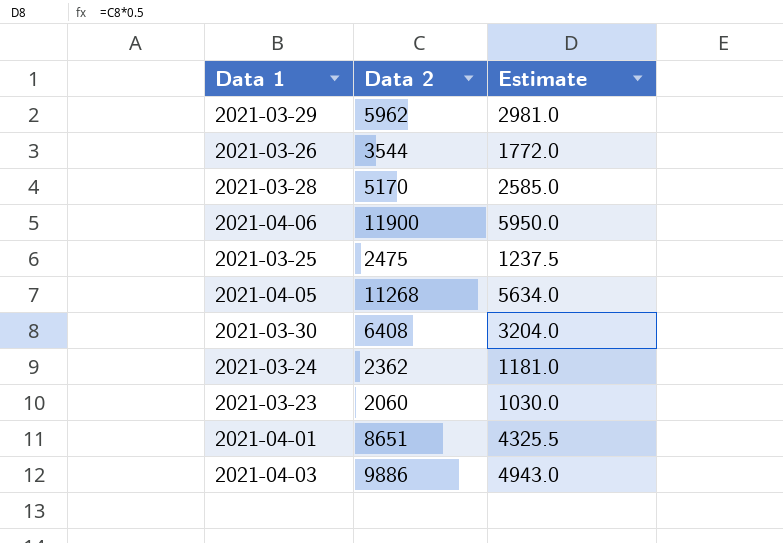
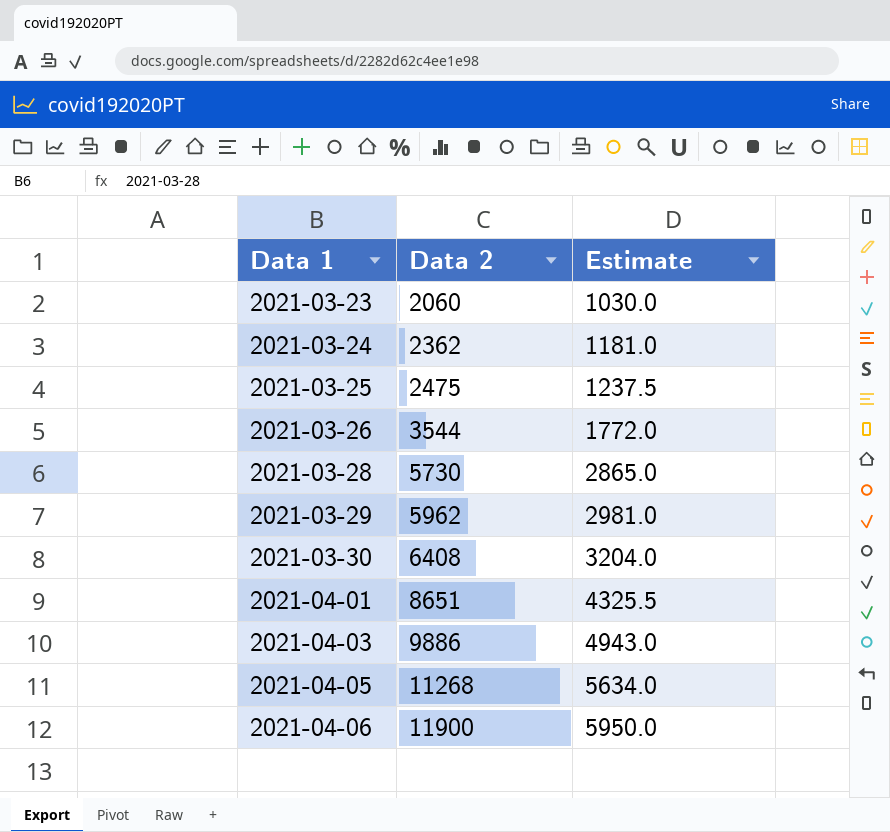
row order: none -> Data 1 ascending
2021-03-28 | Data 2: 5170 -> 5730
2021-03-28 | Estimate: 2585.0 -> 2865.0

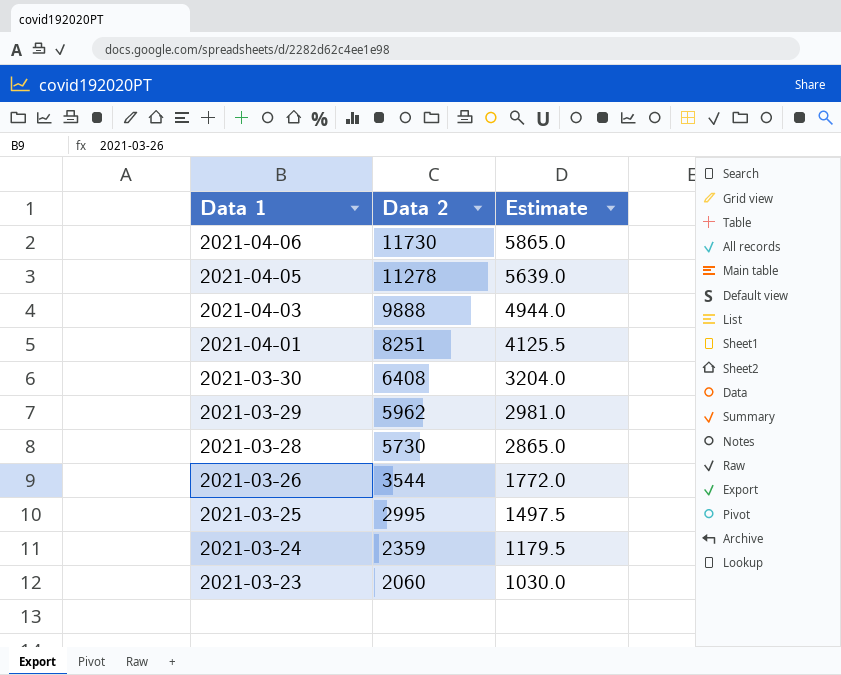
row order: Data 1 ascending -> Data 1 descending
2021-04-06 | Data 2: 11900 -> 11730
2021-04-06 | Estimate: 5950.0 -> 5865.0
2021-04-05 | Data 2: 11268 -> 11278
2021-04-05 | Estimate: 5634.0 -> 5639.0
2021-04-03 | Data 2: 9886 -> 9888
2021-04-03 | Estimate: 4943.0 -> 4944.0
2021-04-01 | Data 2: 8651 -> 8251
2021-04-01 | Estimate: 4325.5 -> 4125.5
2021-03-25 | Data 2: 2475 -> 2995
2021-03-25 | Estimate: 1237.5 -> 1497.5
2021-03-24 | Data 2: 2362 -> 2359
2021-03-24 | Estimate: 1181.0 -> 1179.5

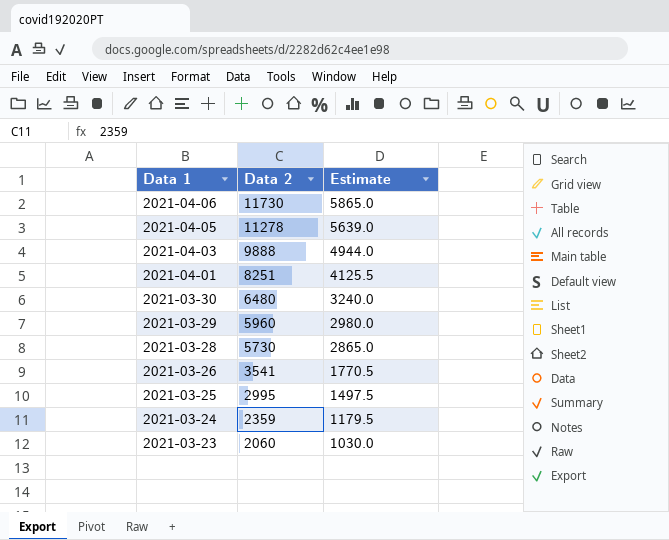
2021-03-30 | Data 2: 6408 -> 6480
2021-03-30 | Estimate: 3204.0 -> 3240.0
2021-03-29 | Data 2: 5962 -> 5960
2021-03-29 | Estimate: 2981.0 -> 2980.0
2021-03-26 | Data 2: 3544 -> 3541
2021-03-26 | Estimate: 1772.0 -> 1770.5

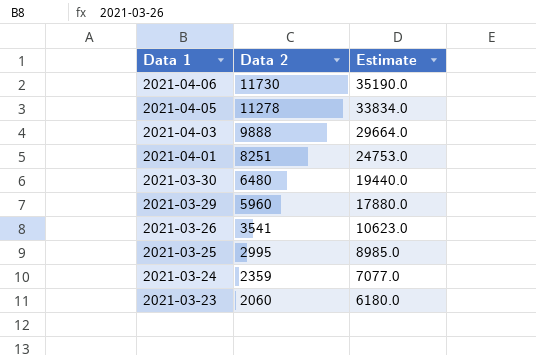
column Estimate | formula: [Data 2] * 0.5 -> [Data 2] * 3
row 2021-03-28: 5730 | 2865.0 -> none

